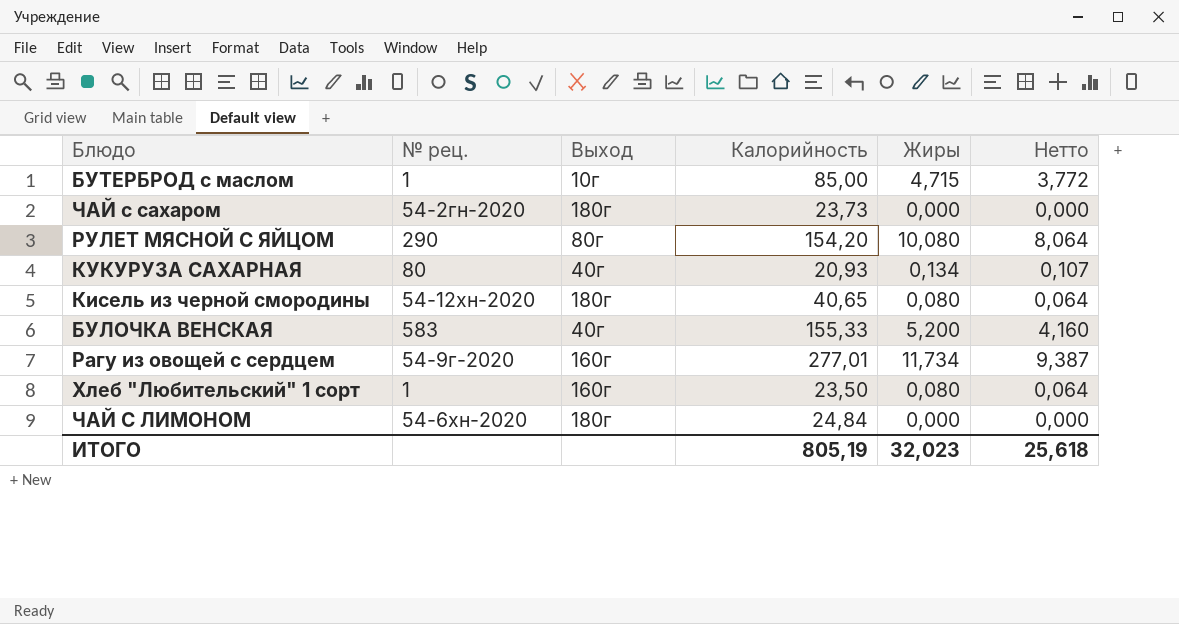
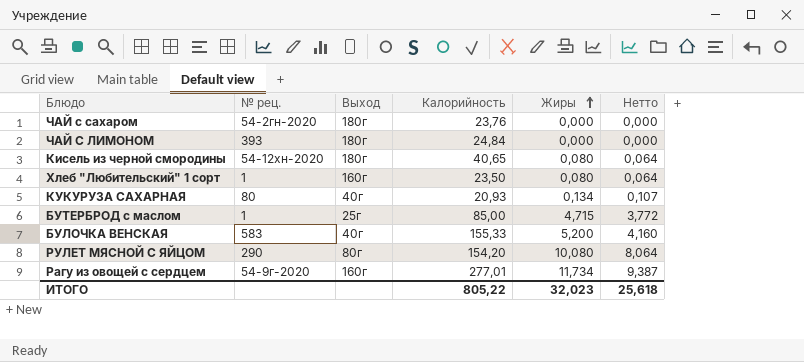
row order: none -> Жиры ascending
ЧАЙ с сахаром | Калорийность: 23,73 -> 23,76
ЧАЙ С ЛИМОНОМ | № рец.: 54-6хн-2020 -> 393
БУТЕРБРОД с маслом | Выход: 10г -> 25г
ИТОГО | Калорийность: 805,19 -> 805,22

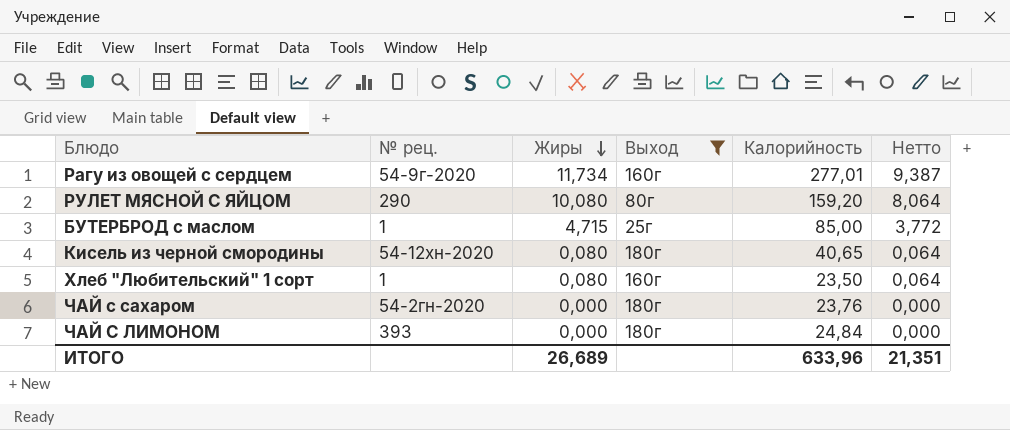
filter: none -> Выход != 40г
row order: Жиры ascending -> Жиры descending
column Жиры | position: 5 -> 3
РУЛЕТ МЯСНОЙ С ЯЙЦОМ | Калорийность: 154,20 -> 159,20
ИТОГО | Жиры: 32,023 -> 26,689
ИТОГО | Калорийность: 805,22 -> 633,96
ИТОГО | Нетто: 25,618 -> 21,351

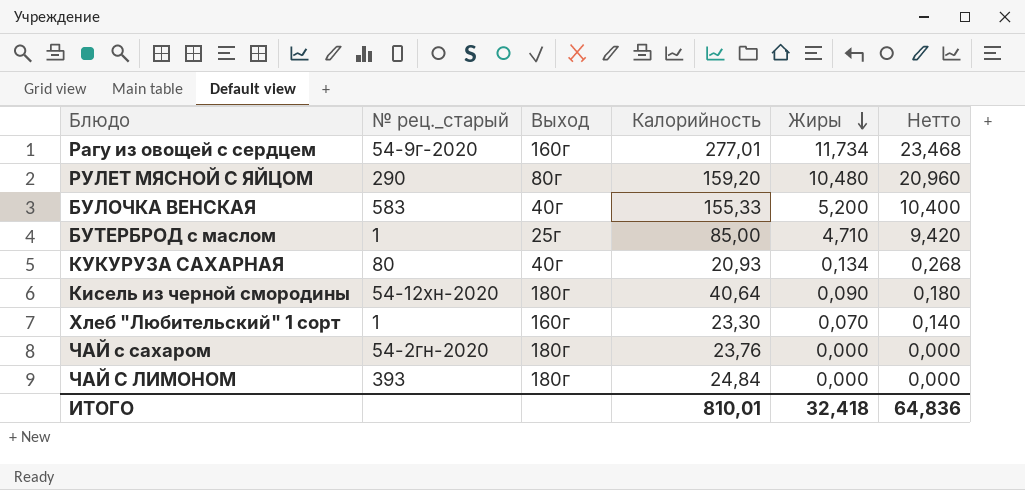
filter: Выход != 40г -> none
column name: № рец. -> № рец._старый
column Жиры | position: 3 -> 5
column Нетто | formula: [Жиры] * 0,8 -> [Жиры] * 2
РУЛЕТ МЯСНОЙ С ЯЙЦОМ | Жиры: 10,080 -> 10,480
БУТЕРБРОД с маслом | Жиры: 4,715 -> 4,710
Кисель из черной смородины | Калорийность: 40,65 -> 40,64
Кисель из черной смородины | Жиры: 0,080 -> 0,090
Хлеб "Любительский" 1 сорт | Калорийность: 23,50 -> 23,30
Хлеб "Любительский" 1 сорт | Жиры: 0,080 -> 0,070
ИТОГО | Калорийность: 633,96 -> 810,01
ИТОГО | Жиры: 26,689 -> 32,418
ИТОГО | Нетто: 21,351 -> 64,836

